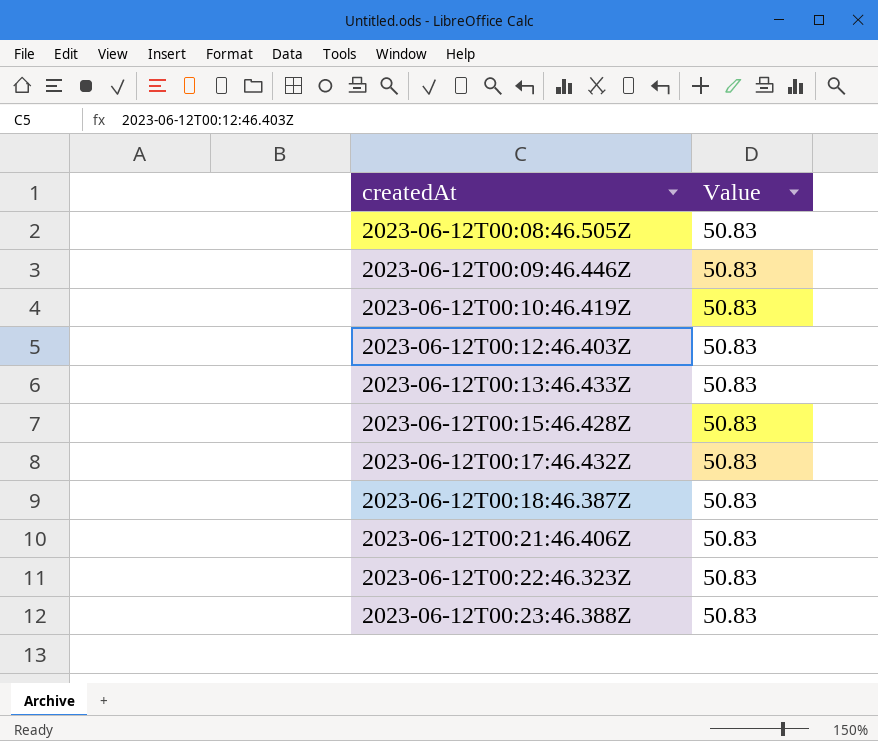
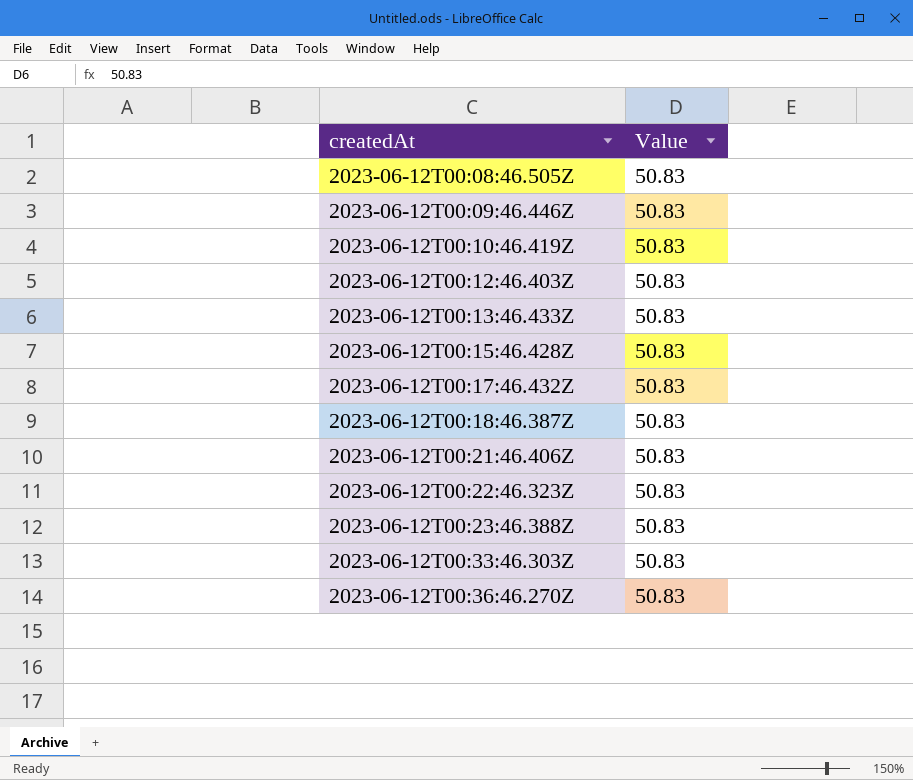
row 2023-06-12T00:33:46.303Z: none -> 50.83
row 2023-06-12T00:36:46.270Z: none -> 50.83

